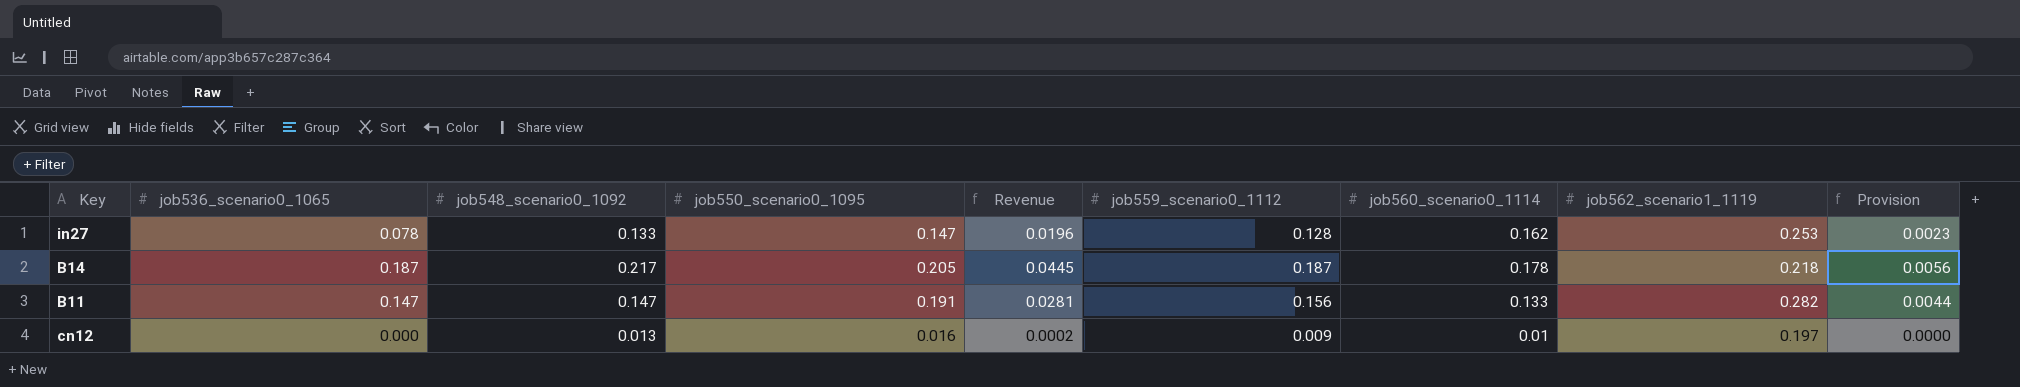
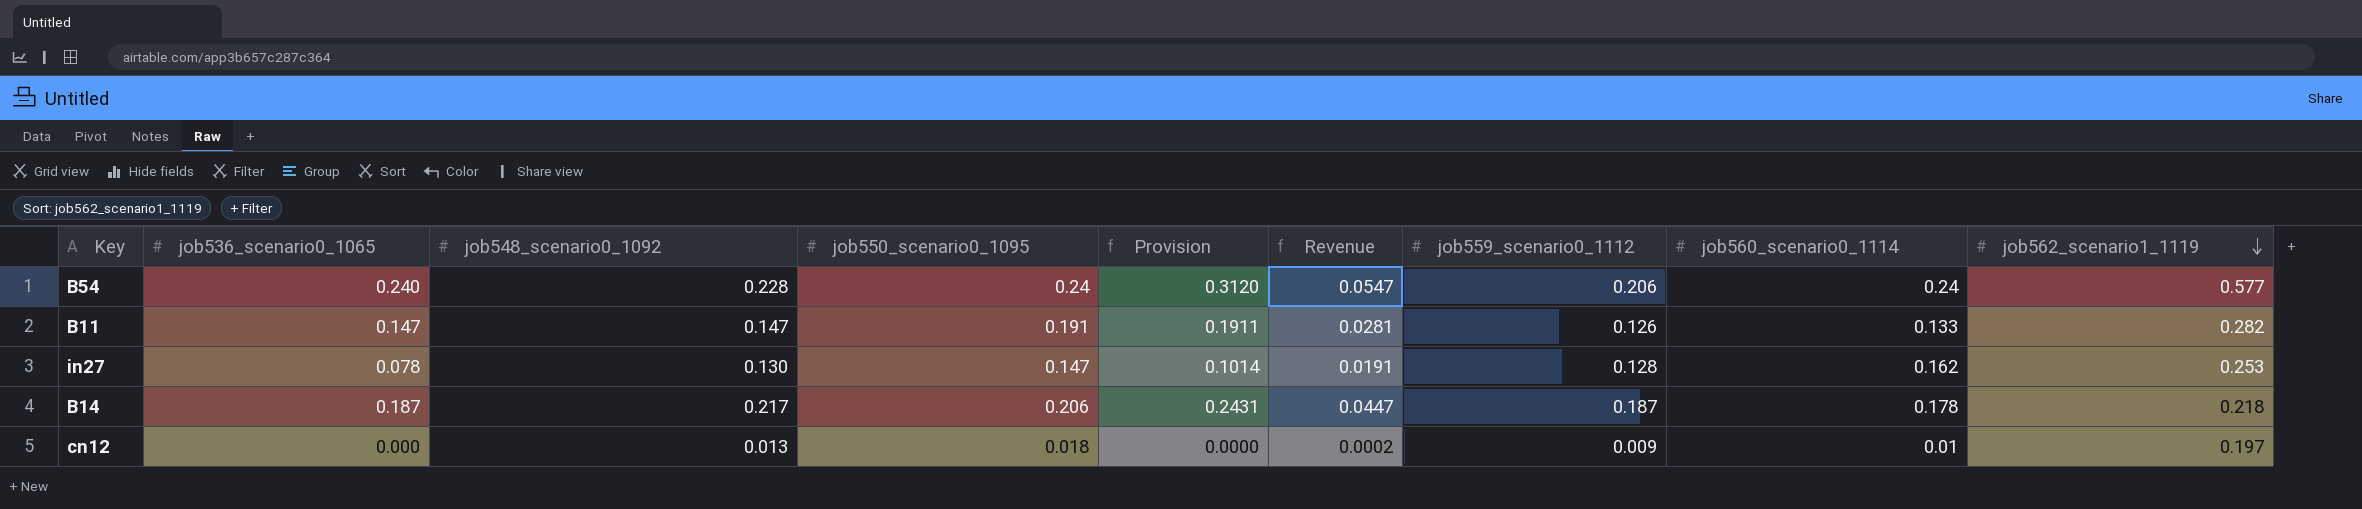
row order: none -> job562_scenario1_1119 descending
column Provision | formula: [job536_scenario0_1065] * 0.03 -> [job536_scenario0_1065] * 1.3
column Provision | position: 9 -> 5
row B54: none -> 0.240 | 0.228 | 0.24 | 0.3120 | 0.0547 | 0.206 | 0.24 | 0.577
B11 | job559_scenario0_1112: 0.156 -> 0.126
in27 | job548_scenario0_1092: 0.133 -> 0.130
in27 | Revenue: 0.0196 -> 0.0191
B14 | job550_scenario0_1095: 0.205 -> 0.206
B14 | Revenue: 0.0445 -> 0.0447
cn12 | job550_scenario0_1095: 0.016 -> 0.018

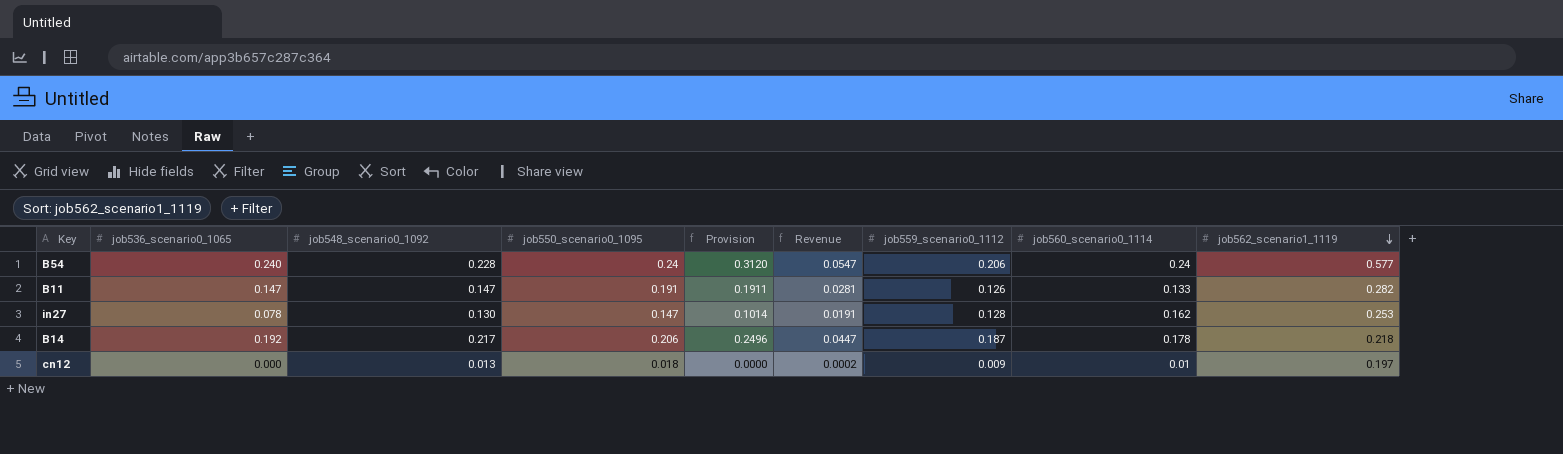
B14 | job536_scenario0_1065: 0.187 -> 0.192
B14 | Provision: 0.2431 -> 0.2496

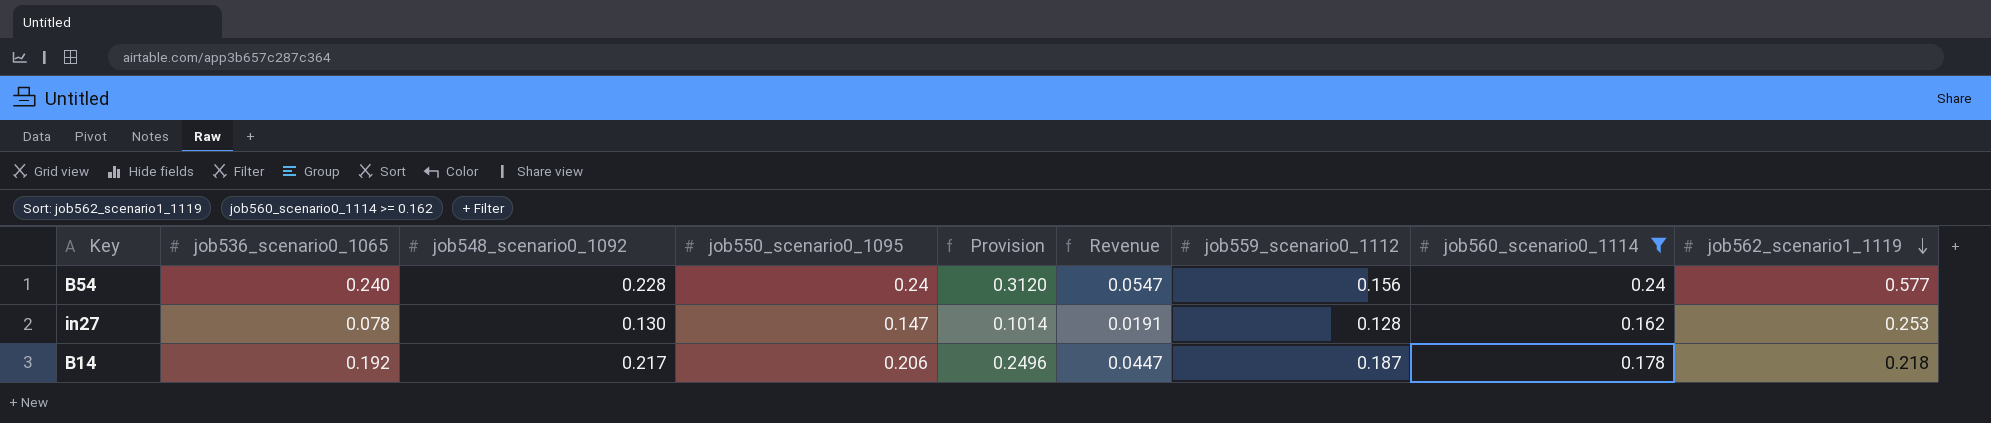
filter: none -> job560_scenario0_1114 >= 0.162
B54 | job559_scenario0_1112: 0.206 -> 0.156

